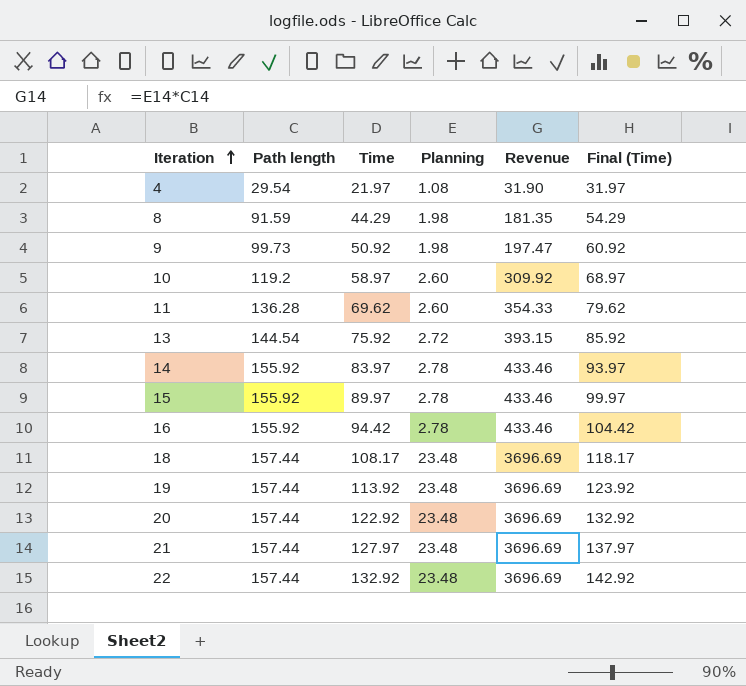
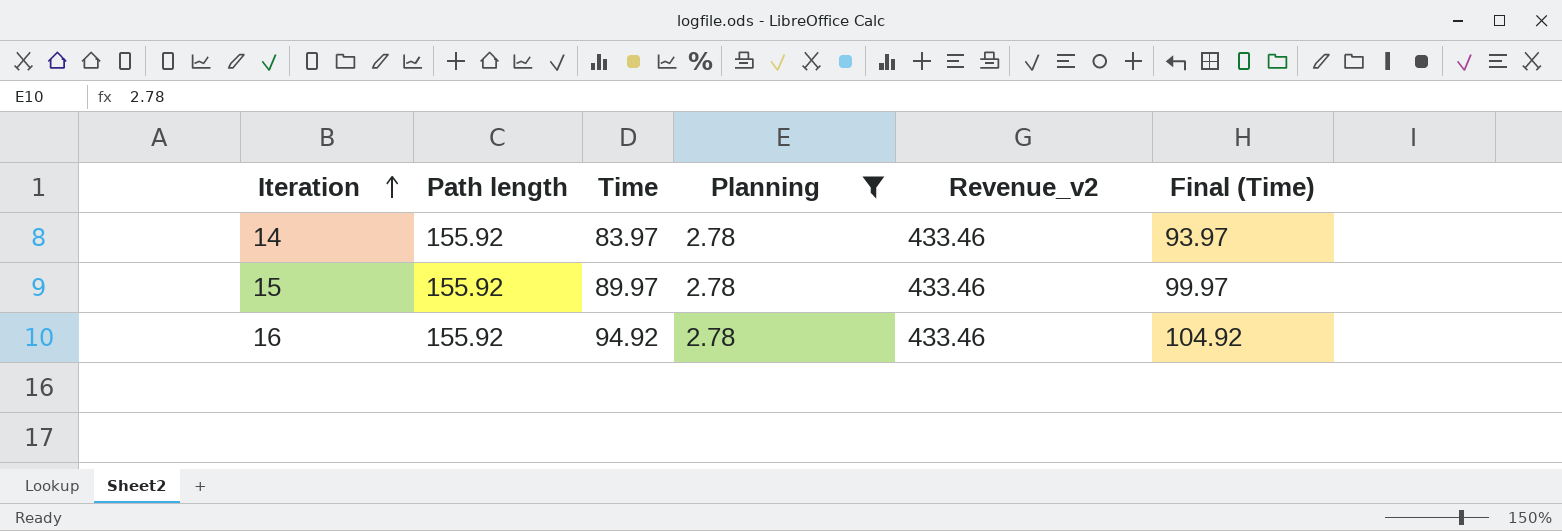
filter: none -> Planning = 2.78
column name: Revenue -> Revenue_v2
16 | Time: 94.42 -> 94.92
16 | Final (Time): 104.42 -> 104.92

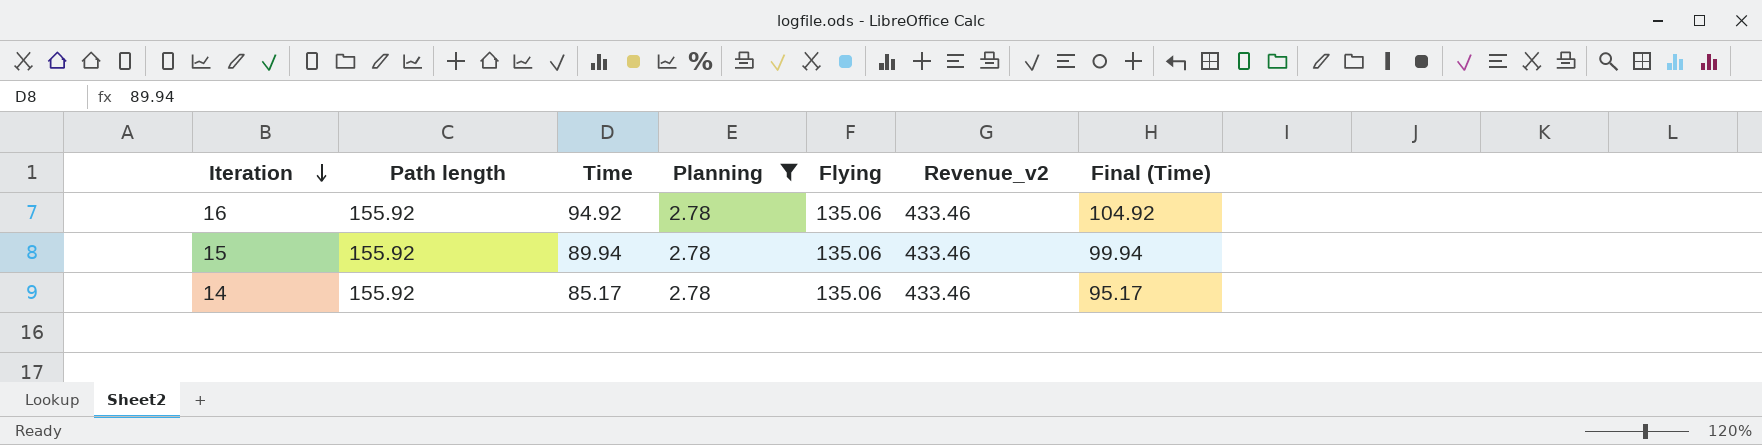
row order: Iteration ascending -> Iteration descending
column Flying | position: none -> 5
15 | Time: 89.97 -> 89.94
15 | Final (Time): 99.97 -> 99.94
14 | Time: 83.97 -> 85.17
14 | Final (Time): 93.97 -> 95.17

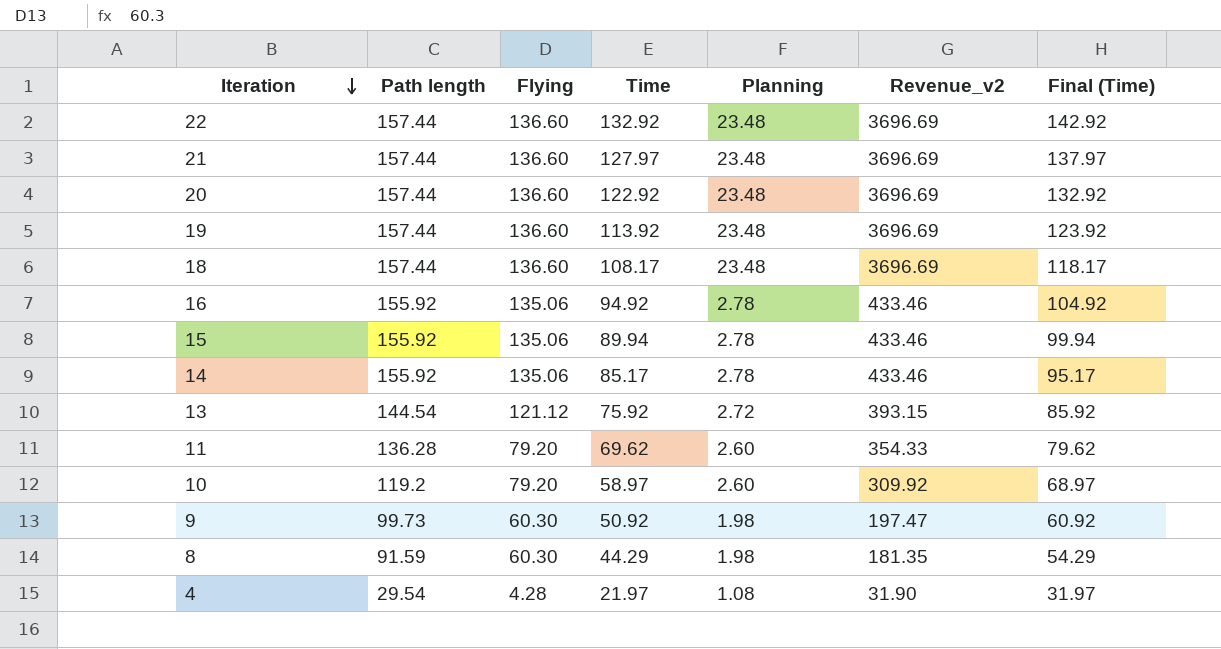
filter: Planning = 2.78 -> none
column Flying | position: 5 -> 3

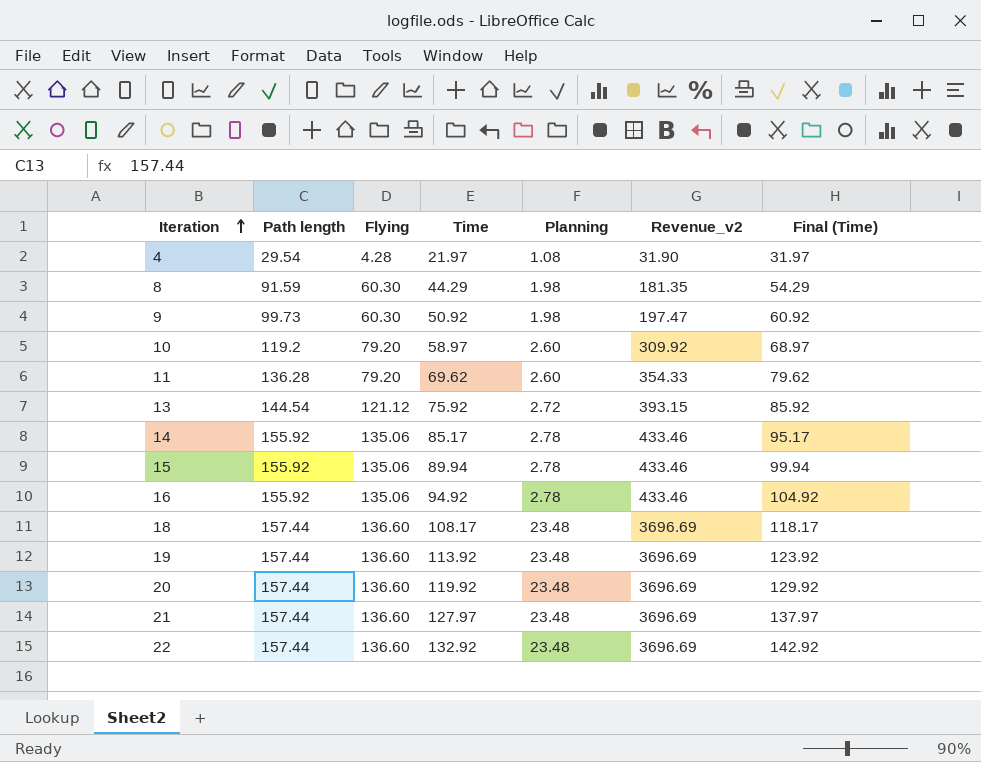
row order: Iteration descending -> Iteration ascending
20 | Time: 122.92 -> 119.92
20 | Final (Time): 132.92 -> 129.92

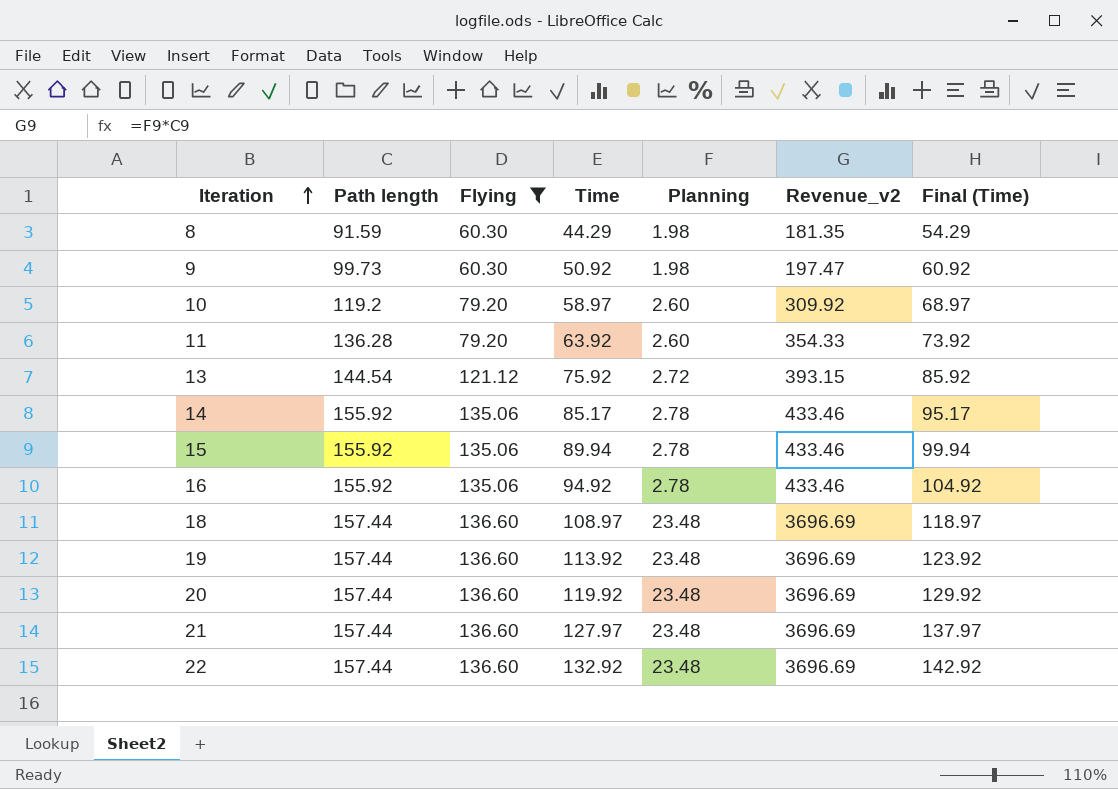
filter: none -> Flying != 4.28
11 | Time: 69.62 -> 63.92
11 | Final (Time): 79.62 -> 73.92
18 | Time: 108.17 -> 108.97
18 | Final (Time): 118.17 -> 118.97

